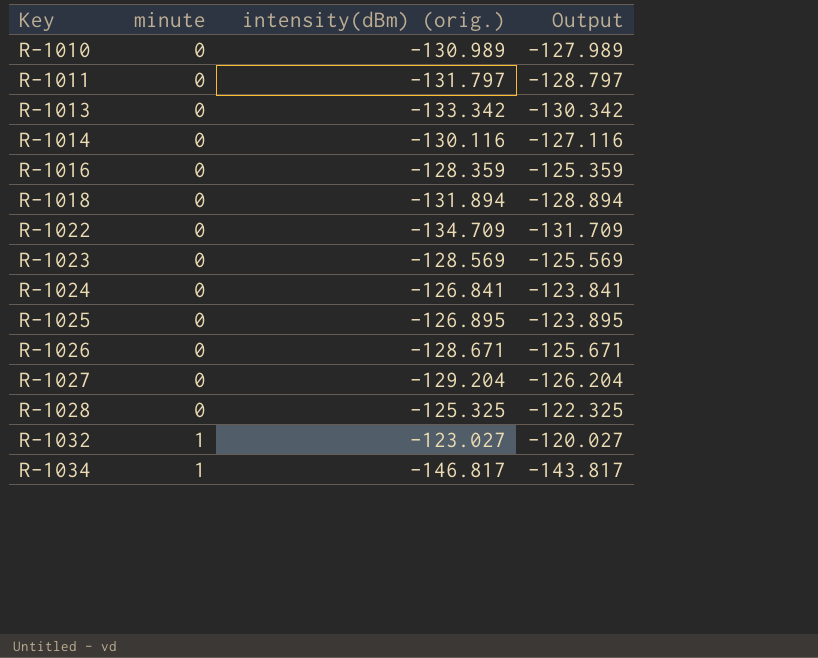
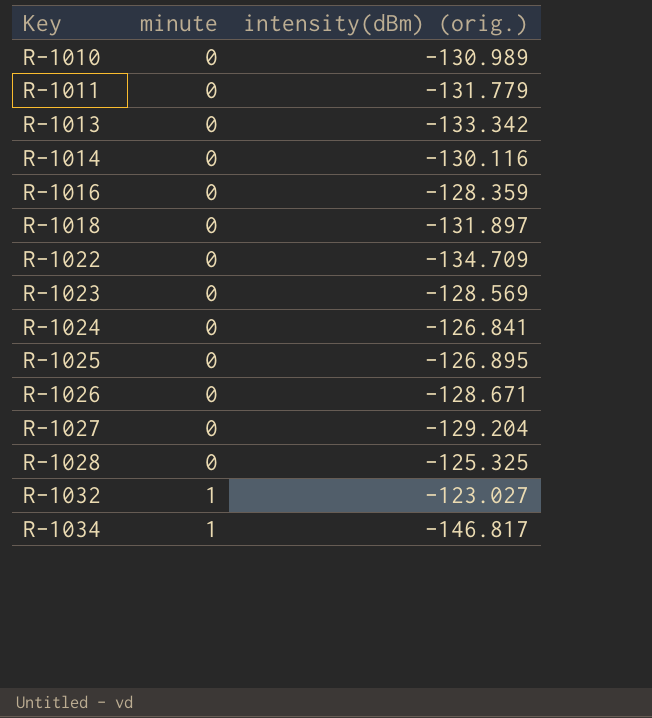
column Output | formula: [intensity(dBm) (orig.)] + 3 -> none
R-1011 | intensity(dBm) (orig.): -131.797 -> -131.779
R-1018 | intensity(dBm) (orig.): -131.894 -> -131.897

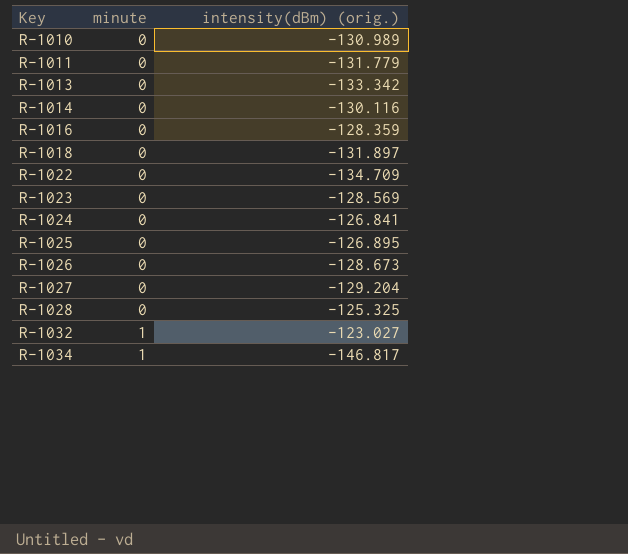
R-1026 | intensity(dBm) (orig.): -128.671 -> -128.673

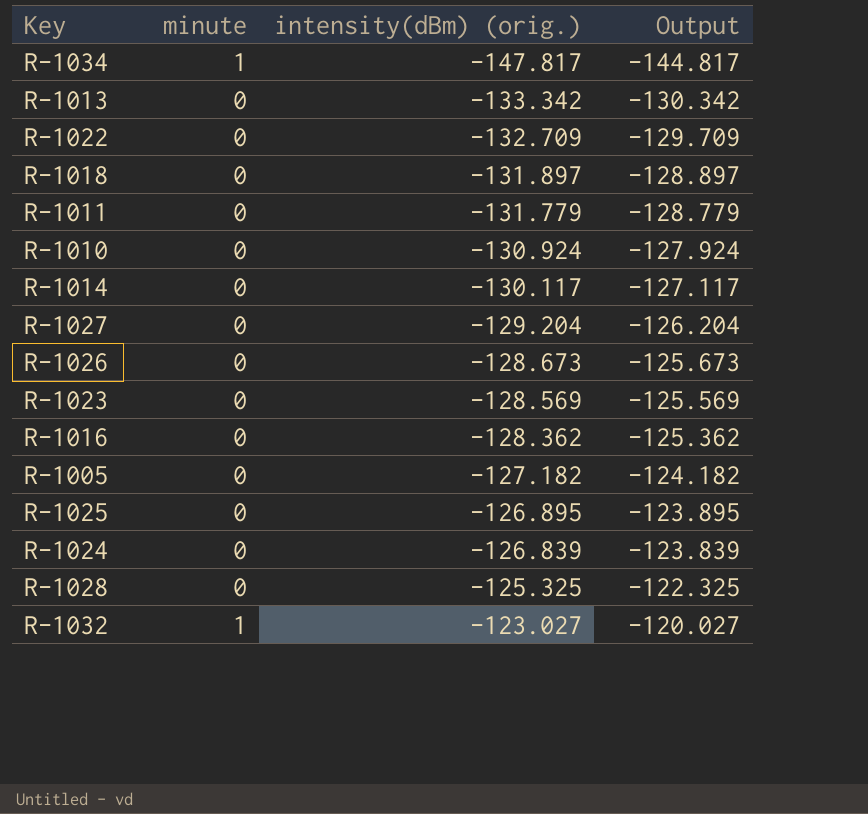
row order: Key ascending -> intensity(dBm) (orig.) ascending
column Output | formula: none -> [intensity(dBm) (orig.)] + 3
R-1034 | intensity(dBm) (orig.): -146.817 -> -147.817
R-1022 | intensity(dBm) (orig.): -134.709 -> -132.709
R-1010 | intensity(dBm) (orig.): -130.989 -> -130.924
R-1014 | intensity(dBm) (orig.): -130.116 -> -130.117
R-1016 | intensity(dBm) (orig.): -128.359 -> -128.362
row R-1005: none -> 0 | -127.182 | -124.182
R-1024 | intensity(dBm) (orig.): -126.841 -> -126.839

